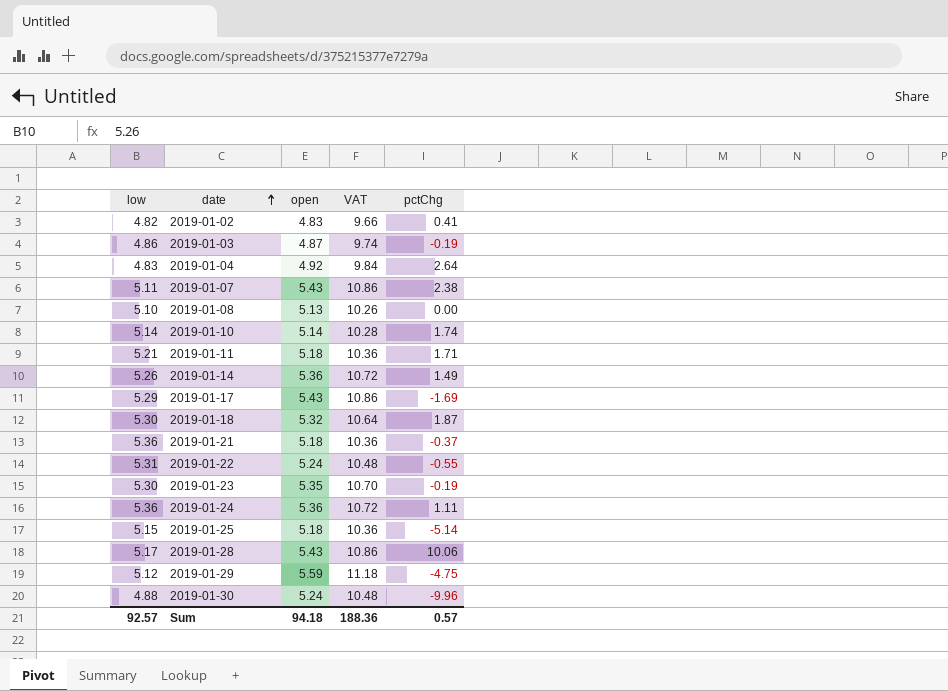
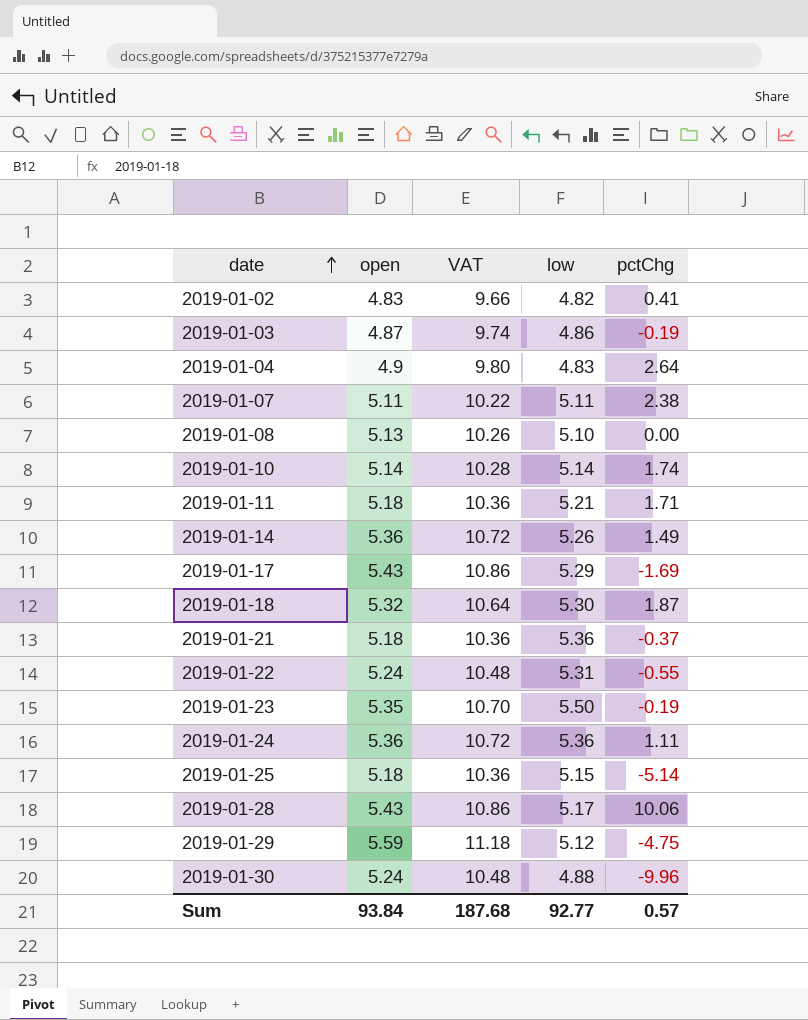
column low | position: 1 -> 4
2019-01-04 | open: 4.92 -> 4.9
2019-01-04 | VAT: 9.84 -> 9.80
2019-01-07 | open: 5.43 -> 5.11
2019-01-07 | VAT: 10.86 -> 10.22
2019-01-23 | low: 5.30 -> 5.50
Sum | open: 94.18 -> 93.84
Sum | VAT: 188.36 -> 187.68
Sum | low: 92.57 -> 92.77

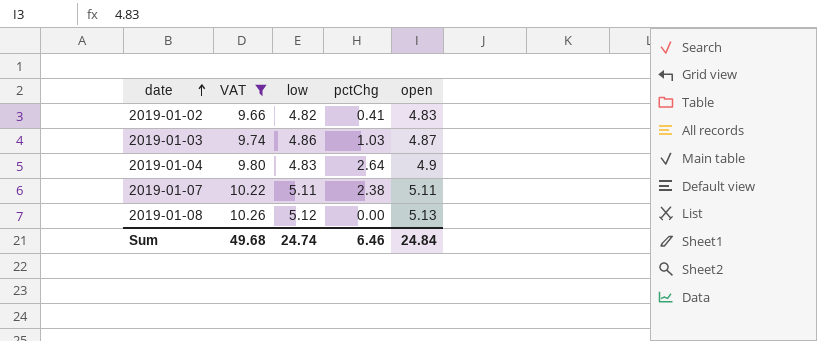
filter: none -> VAT <= 10.26
column open | position: 2 -> 5
2019-01-03 | pctChg: -0.19 -> 1.03
2019-01-08 | low: 5.10 -> 5.12
Sum | VAT: 187.68 -> 49.68
Sum | low: 92.77 -> 24.74
Sum | pctChg: 0.57 -> 6.46
Sum | open: 93.84 -> 24.84

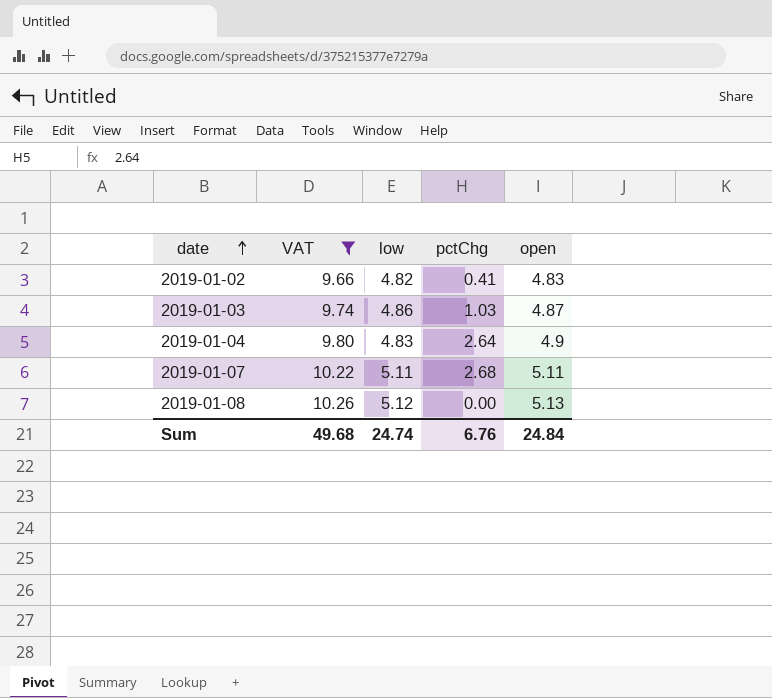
2019-01-07 | pctChg: 2.38 -> 2.68
Sum | pctChg: 6.46 -> 6.76

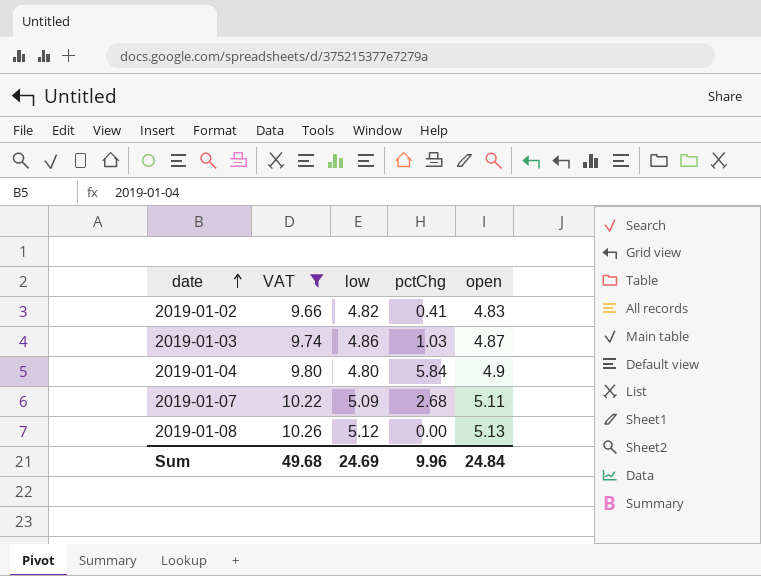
2019-01-04 | low: 4.83 -> 4.80
2019-01-04 | pctChg: 2.64 -> 5.84
2019-01-07 | low: 5.11 -> 5.09
Sum | low: 24.74 -> 24.69
Sum | pctChg: 6.76 -> 9.96

